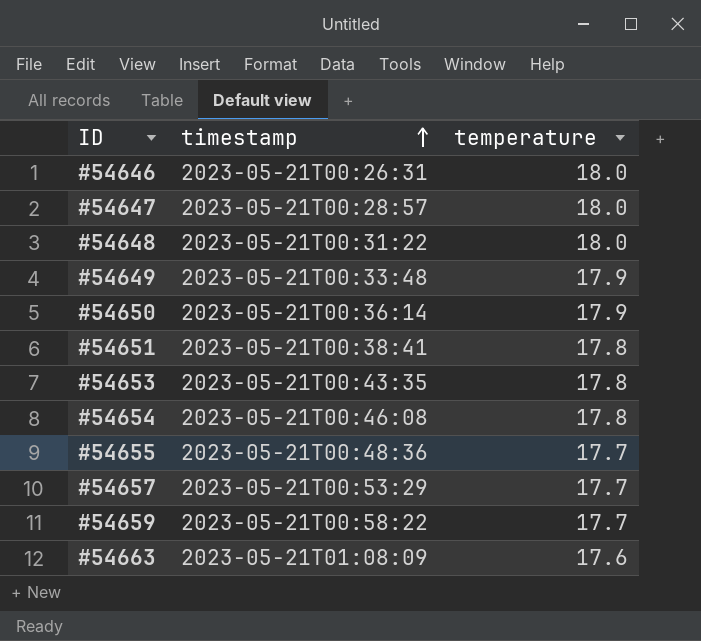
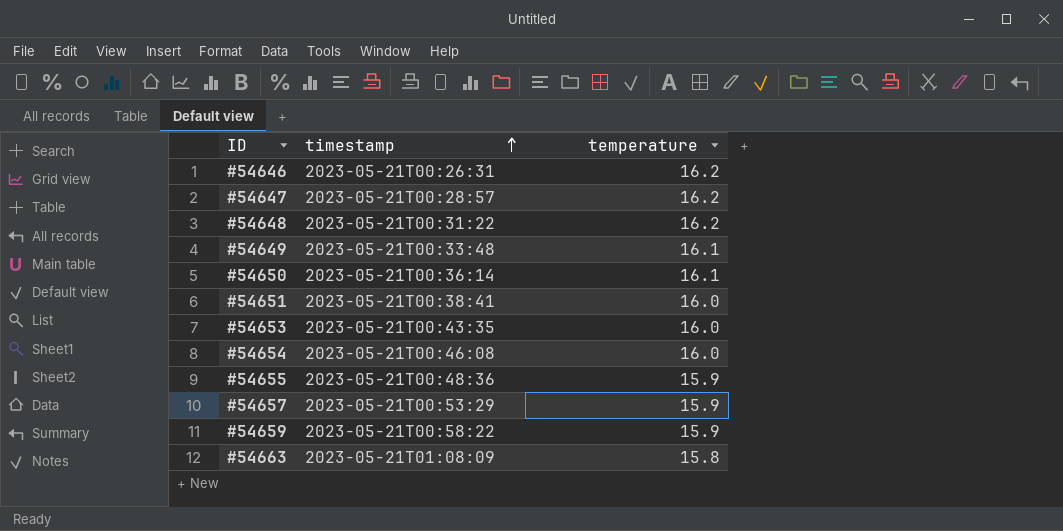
#54646 | temperature: 18.0 -> 16.2
#54647 | temperature: 18.0 -> 16.2
#54648 | temperature: 18.0 -> 16.2
#54649 | temperature: 17.9 -> 16.1
#54650 | temperature: 17.9 -> 16.1
#54651 | temperature: 17.8 -> 16.0
#54653 | temperature: 17.8 -> 16.0
#54654 | temperature: 17.8 -> 16.0
#54655 | temperature: 17.7 -> 15.9
#54657 | temperature: 17.7 -> 15.9
#54659 | temperature: 17.7 -> 15.9
#54663 | temperature: 17.6 -> 15.8

